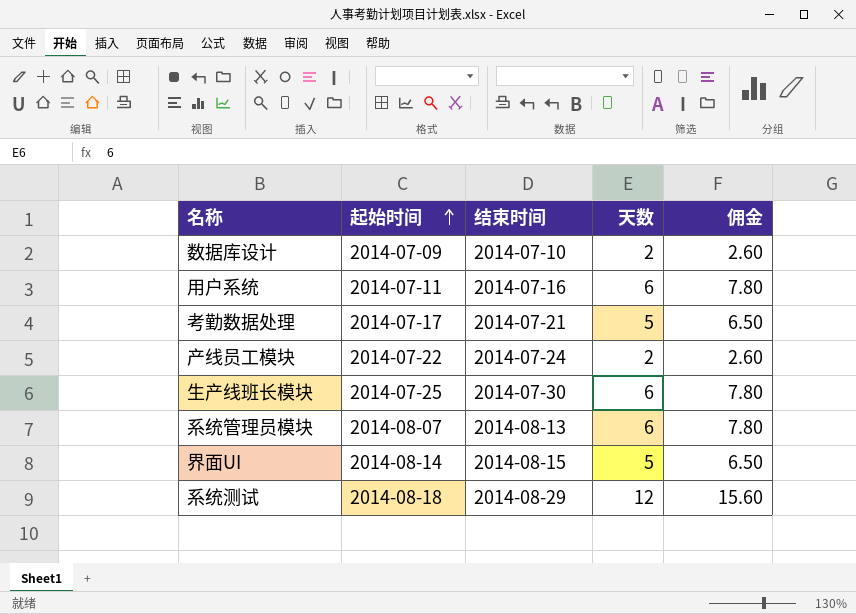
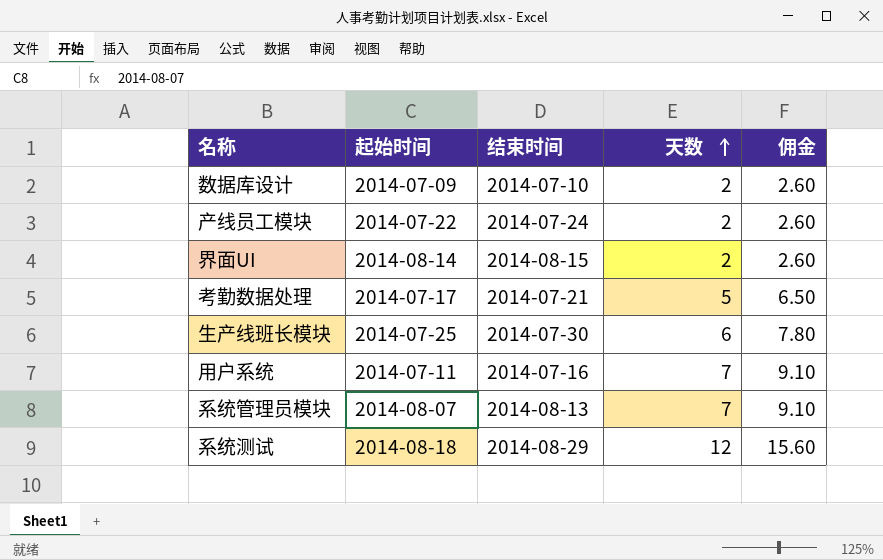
row order: 起始时间 ascending -> 天数 ascending
界面UI | 天数: 5 -> 2
界面UI | 佣金: 6.50 -> 2.60
用户系统 | 天数: 6 -> 7
用户系统 | 佣金: 7.80 -> 9.10
系统管理员模块 | 天数: 6 -> 7
系统管理员模块 | 佣金: 7.80 -> 9.10

